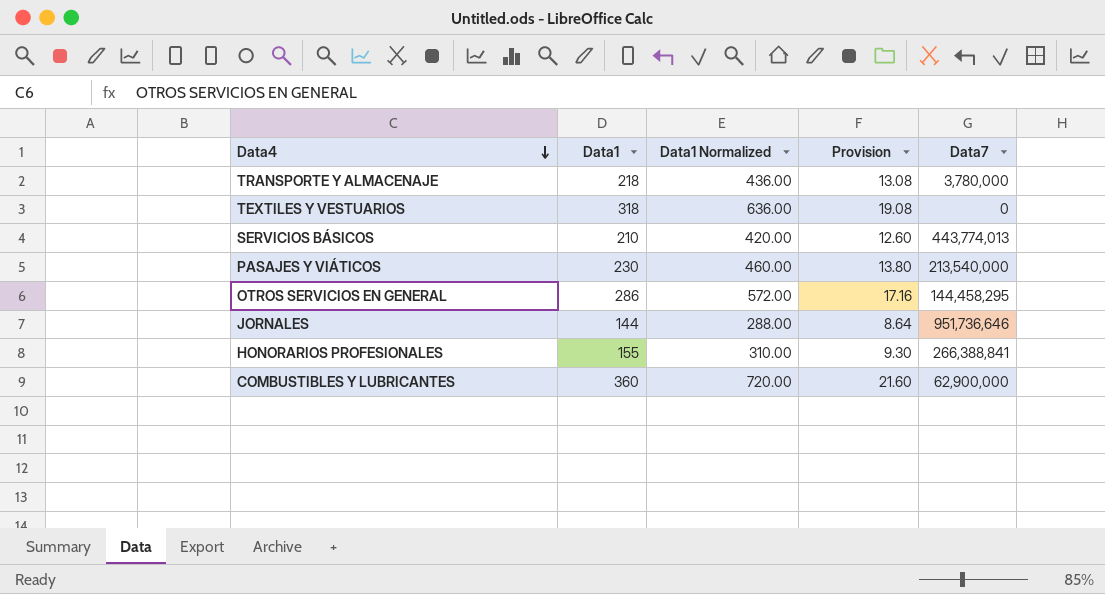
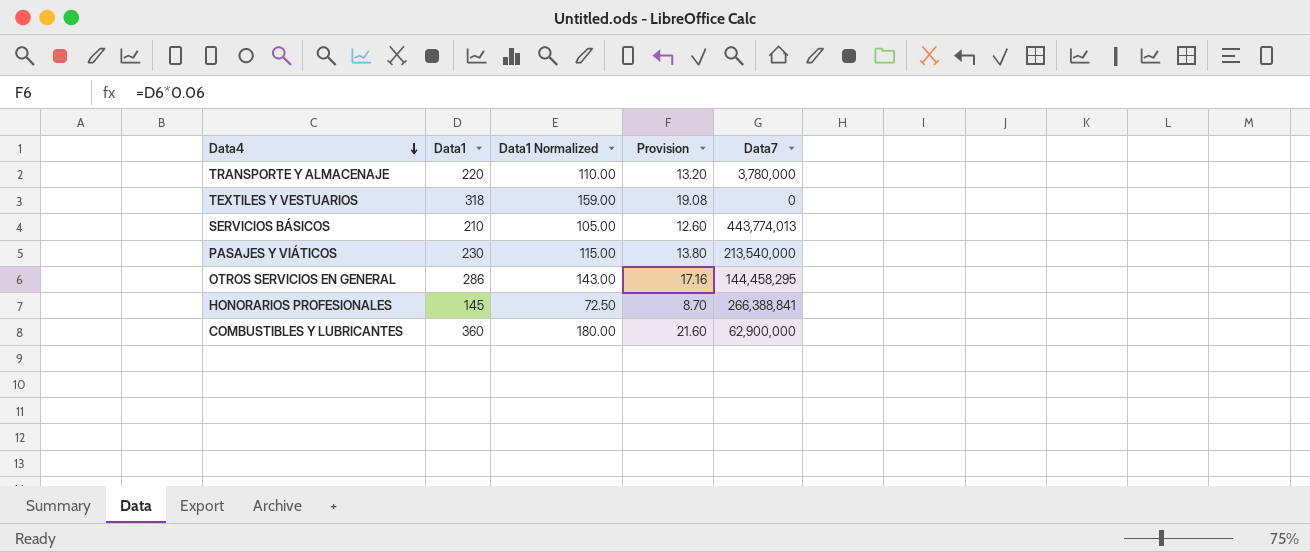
column Data1 Normalized | formula: [Data1] * 2 -> [Data1] * 0.5
row JORNALES: 144 | 288.00 | 8.64 | 951,736,646 -> none
TRANSPORTE Y ALMACENAJE | Data1: 218 -> 220
TRANSPORTE Y ALMACENAJE | Provision: 13.08 -> 13.20
HONORARIOS PROFESIONALES | Data1: 155 -> 145
HONORARIOS PROFESIONALES | Provision: 9.30 -> 8.70

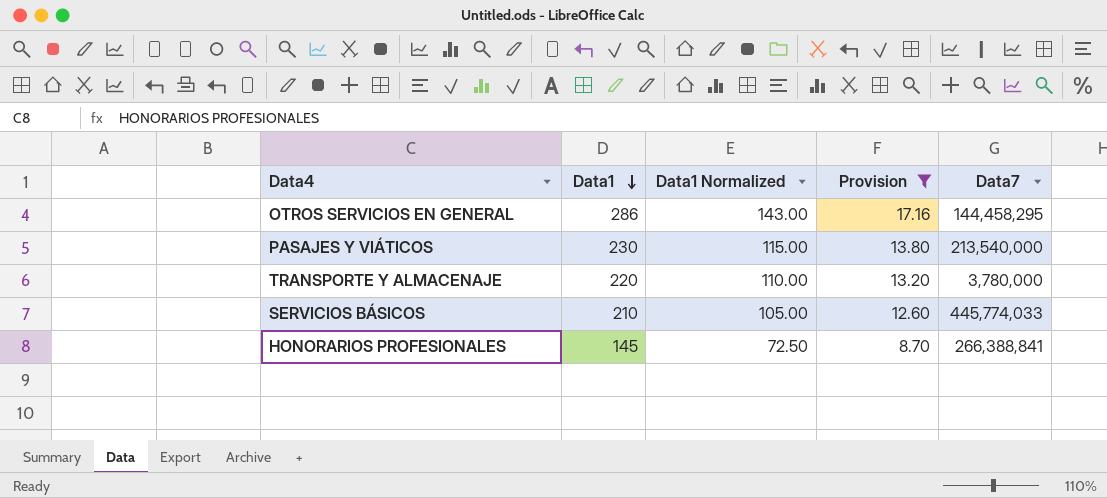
filter: none -> Provision <= 17.16
row order: Data4 descending -> Data1 descending
SERVICIOS BÁSICOS | Data7: 443,774,013 -> 445,774,033

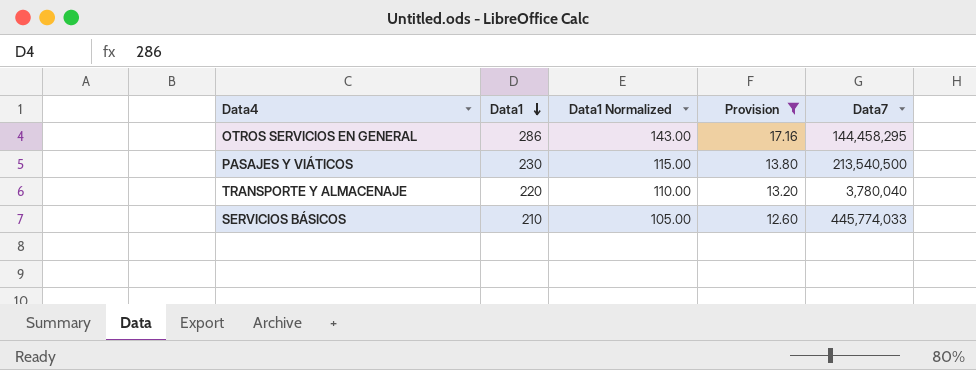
row HONORARIOS PROFESIONALES: 145 | 72.50 | 8.70 | 266,388,841 -> none
PASAJES Y VIÁTICOS | Data7: 213,540,000 -> 213,540,500
TRANSPORTE Y ALMACENAJE | Data7: 3,780,000 -> 3,780,040

